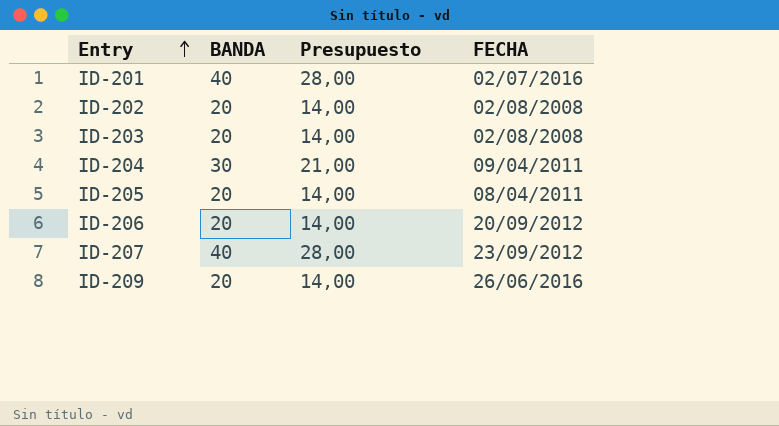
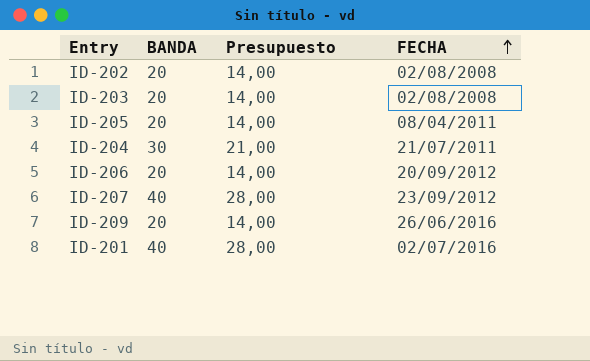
row order: Entry ascending -> FECHA ascending
ID-204 | FECHA: 09/04/2011 -> 21/07/2011

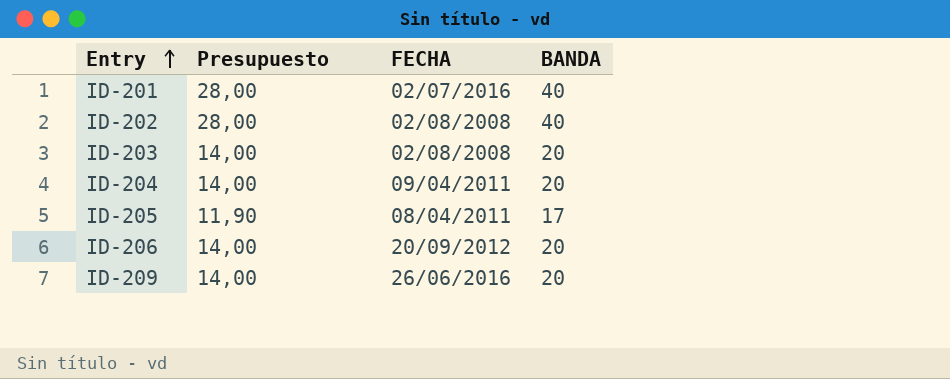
row order: FECHA ascending -> Entry ascending
column BANDA | position: 2 -> 4
row ID-207: 40 | 28,00 | 23/09/2012 -> none
ID-202 | Presupuesto: 14,00 -> 28,00
ID-202 | BANDA: 20 -> 40
ID-204 | Presupuesto: 21,00 -> 14,00
ID-204 | FECHA: 21/07/2011 -> 09/04/2011
ID-204 | BANDA: 30 -> 20
ID-205 | Presupuesto: 14,00 -> 11,90
ID-205 | BANDA: 20 -> 17

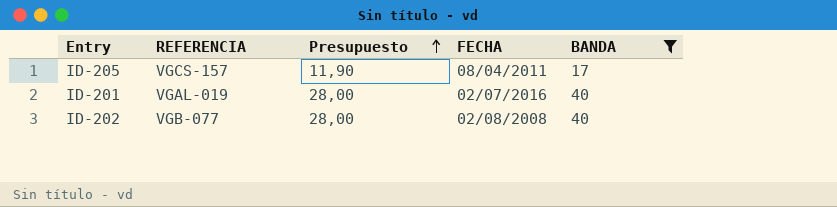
filter: none -> BANDA != 20
row order: Entry ascending -> Presupuesto ascending
column REFERENCIA | position: none -> 2

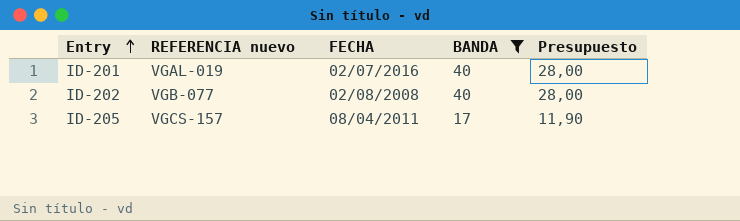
row order: Presupuesto ascending -> Entry ascending
column name: REFERENCIA -> REFERENCIA nuevo
column Presupuesto | position: 3 -> 5

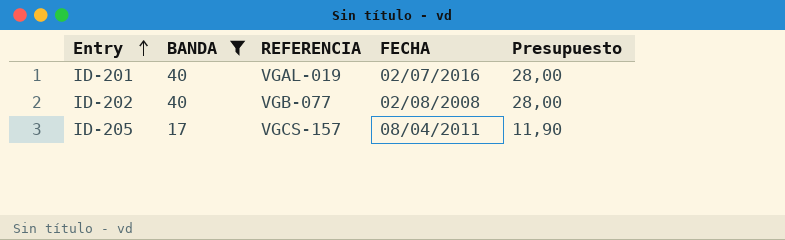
column BANDA | position: 4 -> 2
column name: REFERENCIA nuevo -> REFERENCIA

